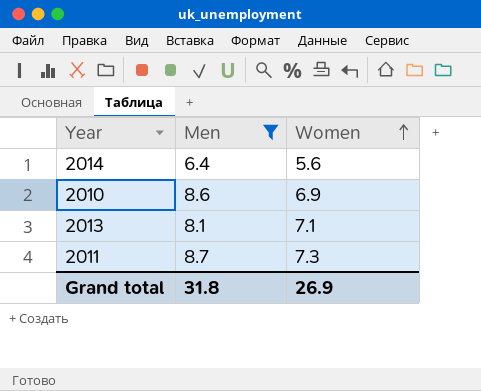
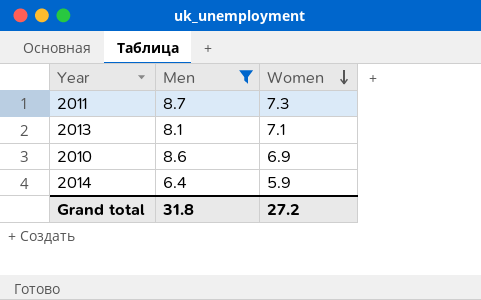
row order: Women ascending -> Women descending
2014 | Women: 5.6 -> 5.9
Grand total | Women: 26.9 -> 27.2

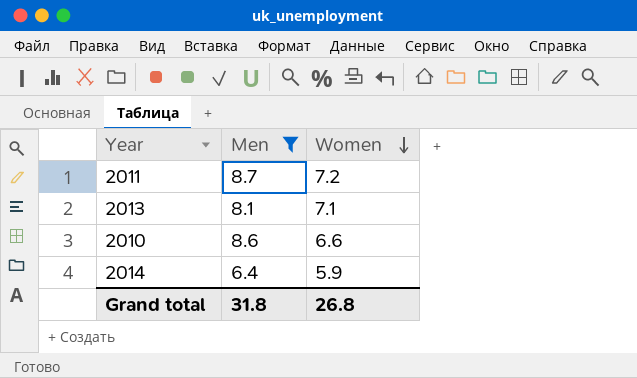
2011 | Women: 7.3 -> 7.2
2010 | Women: 6.9 -> 6.6
Grand total | Women: 27.2 -> 26.8

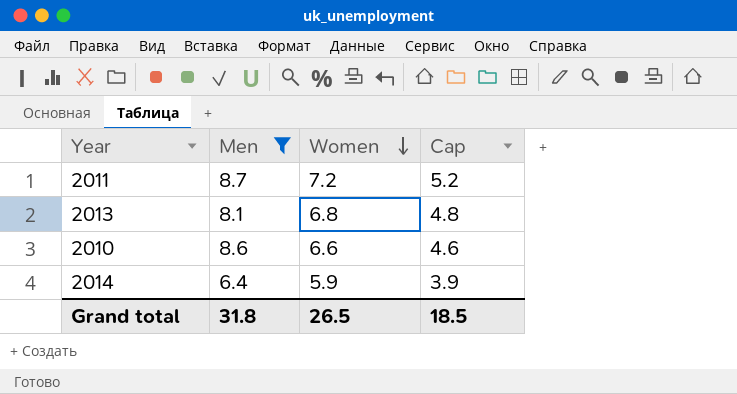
column Cap | formula: none -> [Women] - 2
2013 | Women: 7.1 -> 6.8
Grand total | Women: 26.8 -> 26.5

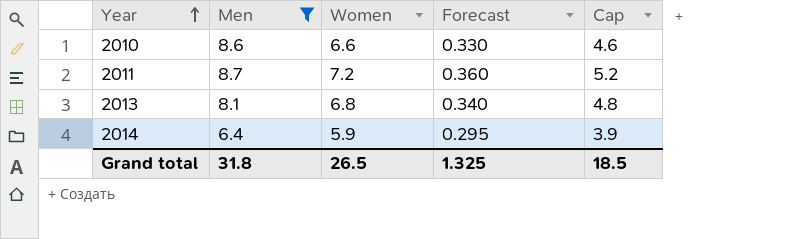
row order: Women descending -> Year ascending
column Forecast | formula: none -> [Women] * 0.05

